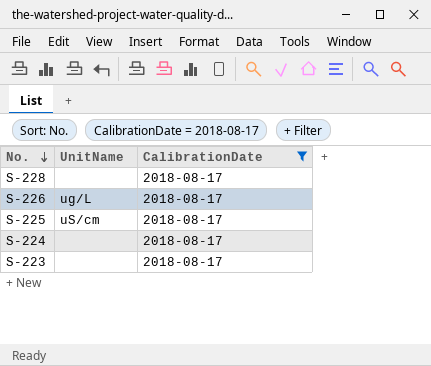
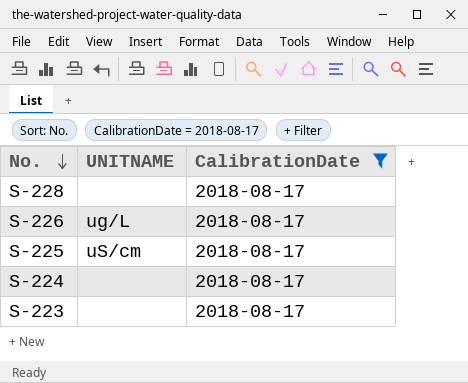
column name: UnitName -> UNITNAME

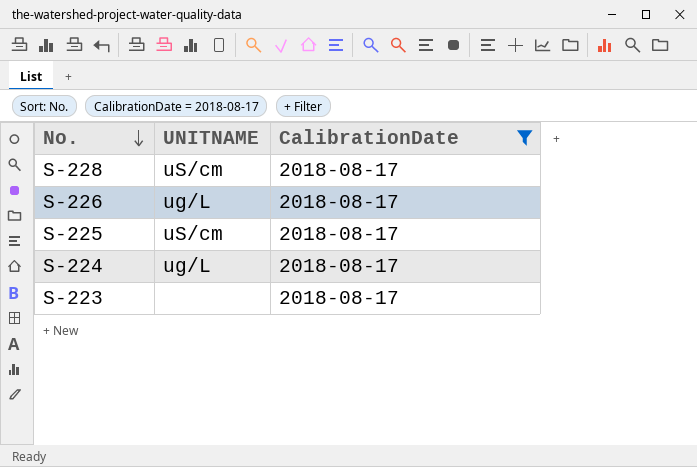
S-228 | UNITNAME: none -> uS/cm
S-224 | UNITNAME: none -> ug/L

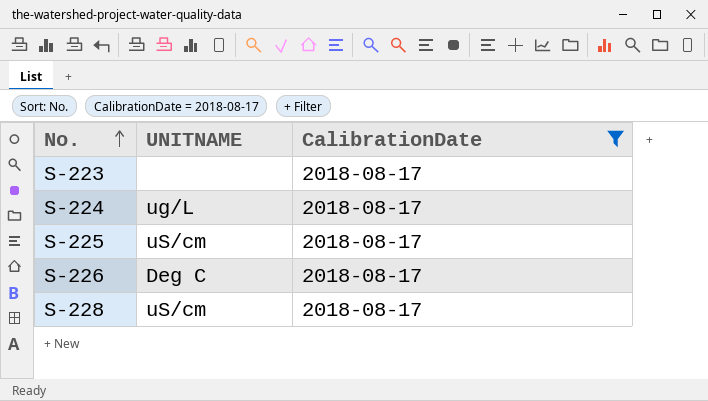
row order: No. descending -> No. ascending
S-226 | UNITNAME: ug/L -> Deg C

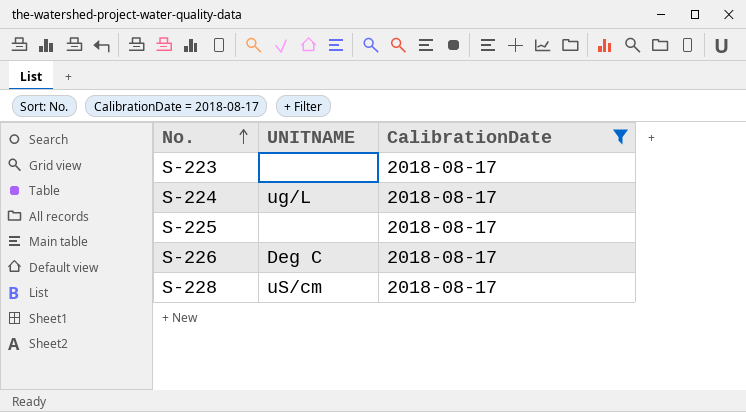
S-225 | UNITNAME: uS/cm -> none

